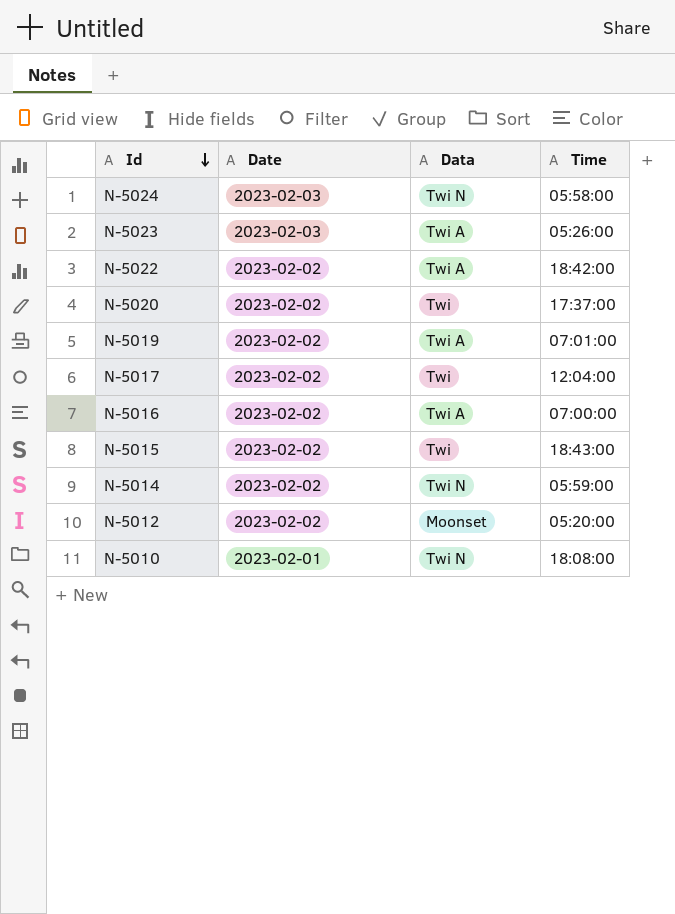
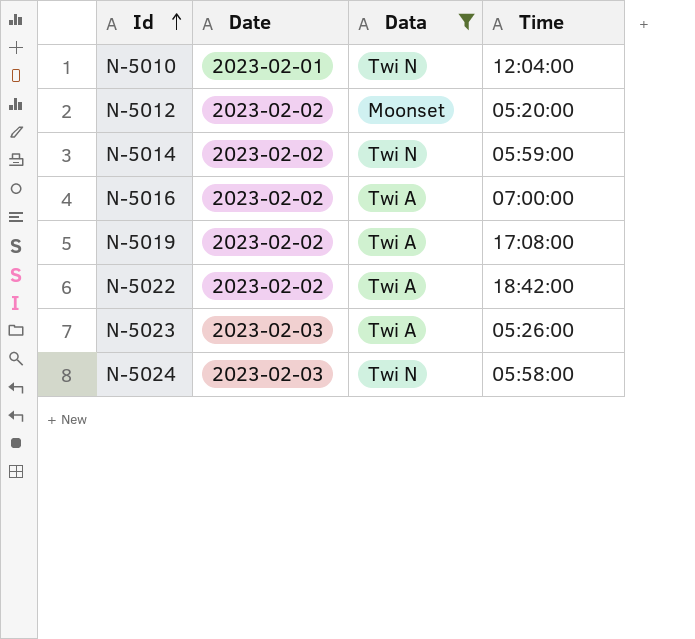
filter: none -> Data != Twi
row order: Id descending -> Id ascending
N-5010 | Time: 18:08:00 -> 12:04:00
N-5019 | Time: 07:01:00 -> 17:08:00

